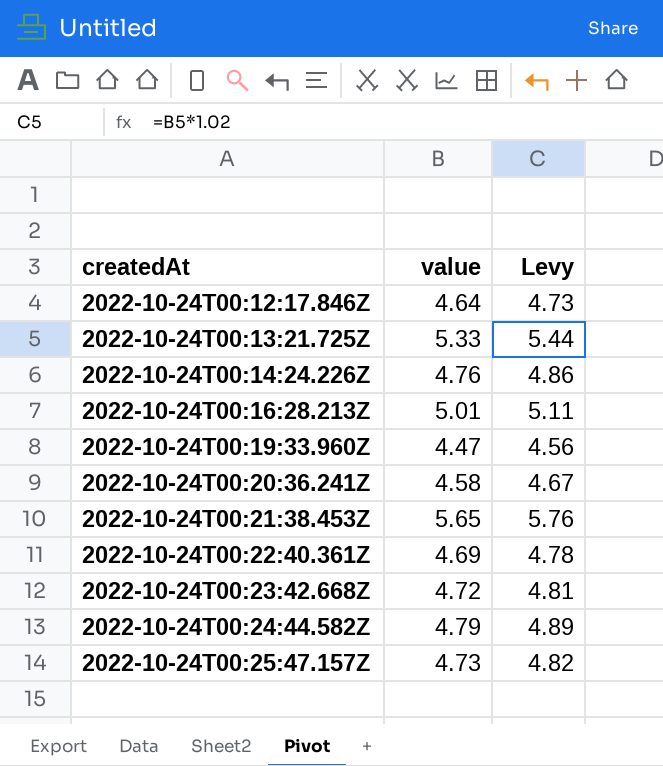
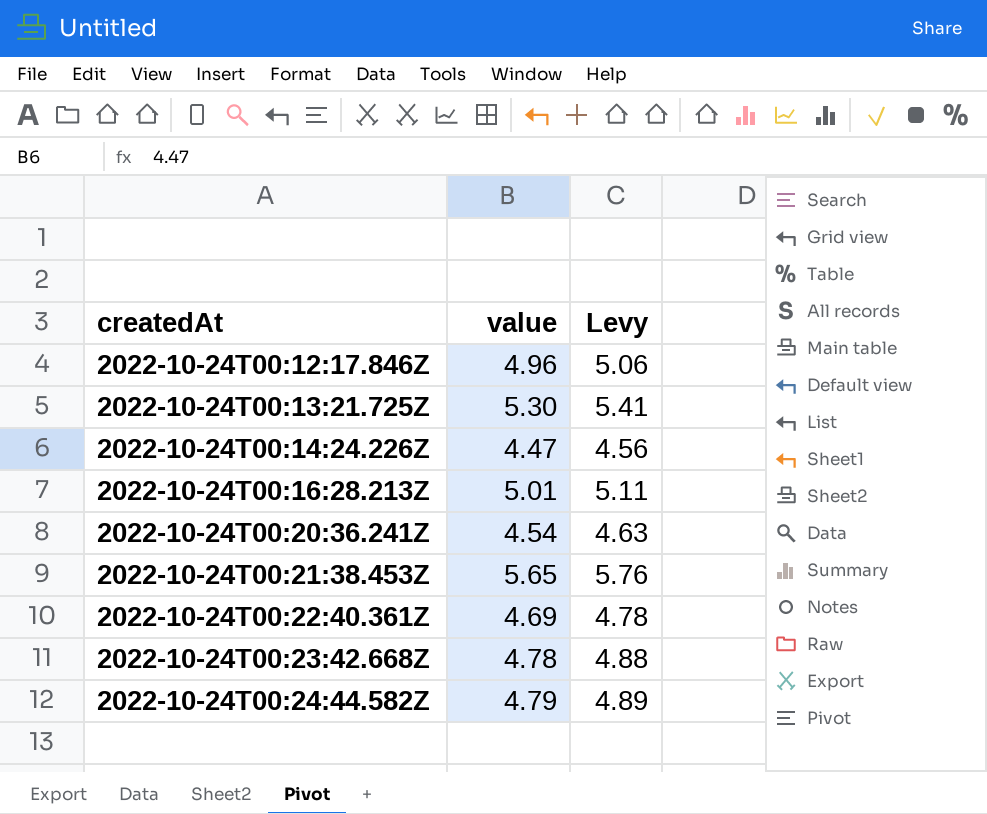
row 2022-10-24T00:19:33.960Z: 4.47 | 4.56 -> none
row 2022-10-24T00:25:47.157Z: 4.73 | 4.82 -> none
2022-10-24T00:12:17.846Z | value: 4.64 -> 4.96
2022-10-24T00:12:17.846Z | Levy: 4.73 -> 5.06
2022-10-24T00:13:21.725Z | value: 5.33 -> 5.30
2022-10-24T00:13:21.725Z | Levy: 5.44 -> 5.41
2022-10-24T00:14:24.226Z | value: 4.76 -> 4.47
2022-10-24T00:14:24.226Z | Levy: 4.86 -> 4.56
2022-10-24T00:20:36.241Z | value: 4.58 -> 4.54
2022-10-24T00:20:36.241Z | Levy: 4.67 -> 4.63
2022-10-24T00:23:42.668Z | value: 4.72 -> 4.78
2022-10-24T00:23:42.668Z | Levy: 4.81 -> 4.88

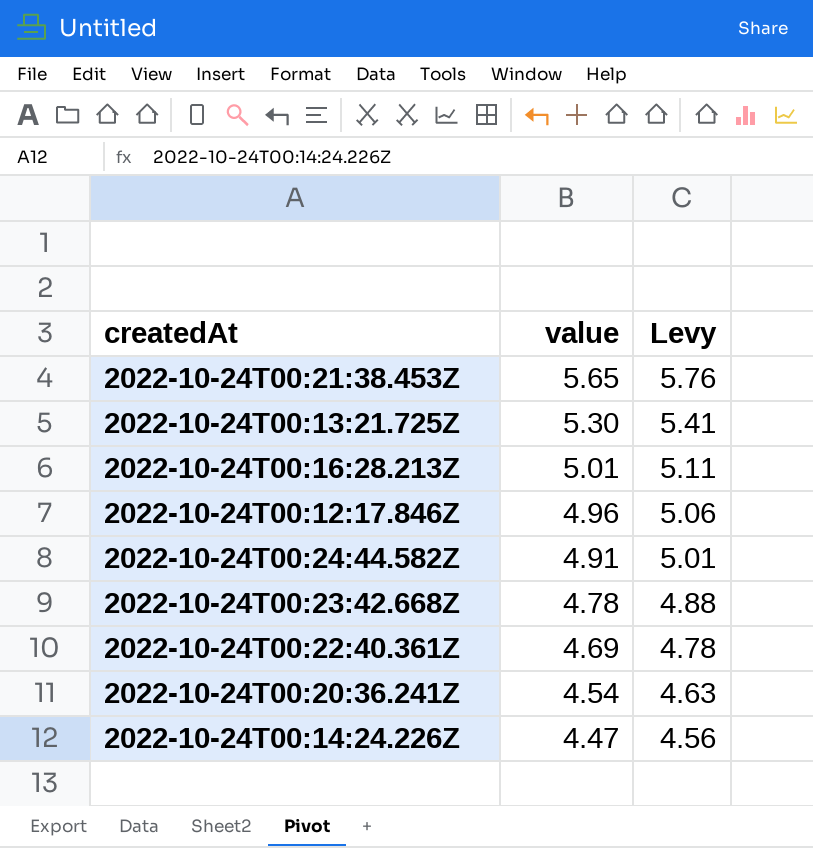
row order: createdAt ascending -> value descending
2022-10-24T00:24:44.582Z | value: 4.79 -> 4.91
2022-10-24T00:24:44.582Z | Levy: 4.89 -> 5.01

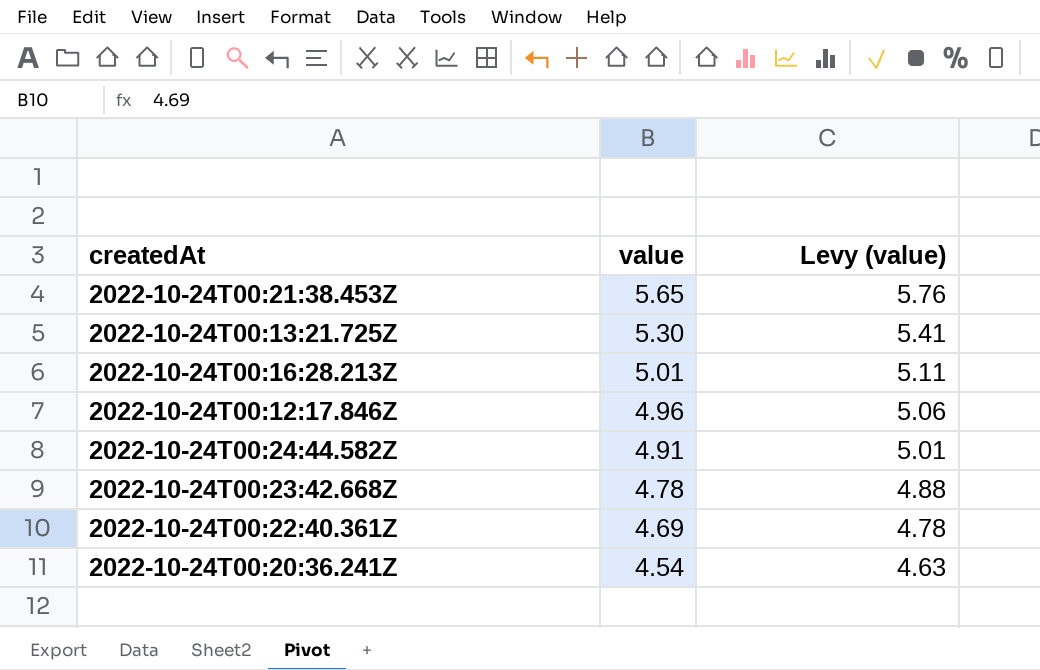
column name: Levy -> Levy (value)
row 2022-10-24T00:14:24.226Z: 4.47 | 4.56 -> none

